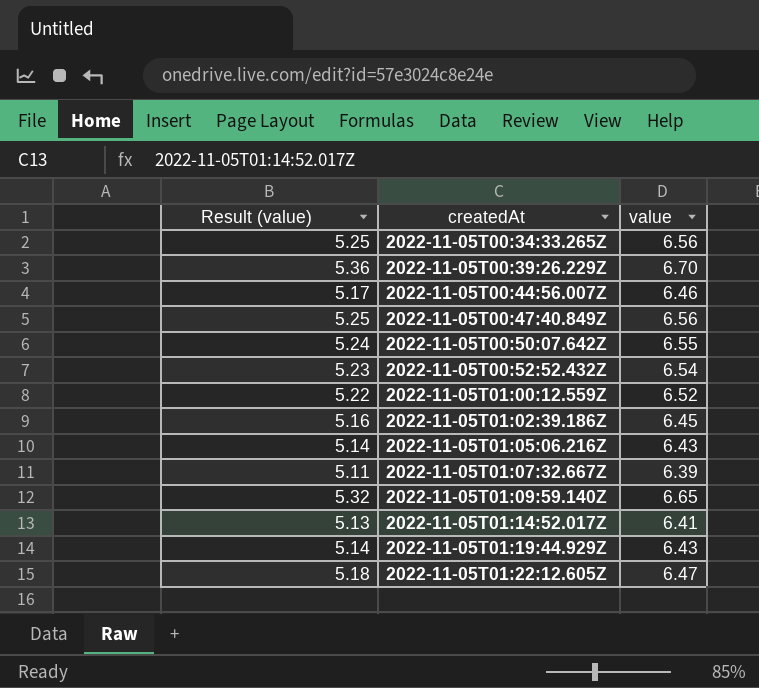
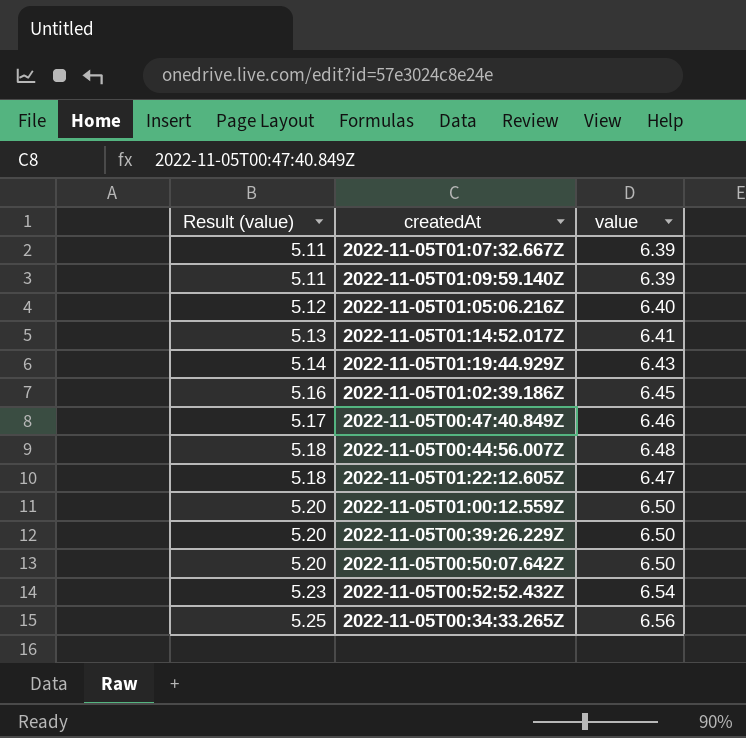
row order: createdAt ascending -> Result (value) ascending
2022-11-05T01:09:59.140Z | Result (value): 5.32 -> 5.11
2022-11-05T01:09:59.140Z | value: 6.65 -> 6.39
2022-11-05T01:05:06.216Z | Result (value): 5.14 -> 5.12
2022-11-05T01:05:06.216Z | value: 6.43 -> 6.40
2022-11-05T00:47:40.849Z | Result (value): 5.25 -> 5.17
2022-11-05T00:47:40.849Z | value: 6.56 -> 6.46
2022-11-05T00:44:56.007Z | Result (value): 5.17 -> 5.18
2022-11-05T00:44:56.007Z | value: 6.46 -> 6.48
2022-11-05T01:00:12.559Z | Result (value): 5.22 -> 5.20
2022-11-05T01:00:12.559Z | value: 6.52 -> 6.50
2022-11-05T00:39:26.229Z | Result (value): 5.36 -> 5.20
2022-11-05T00:39:26.229Z | value: 6.70 -> 6.50
2022-11-05T00:50:07.642Z | Result (value): 5.24 -> 5.20
2022-11-05T00:50:07.642Z | value: 6.55 -> 6.50

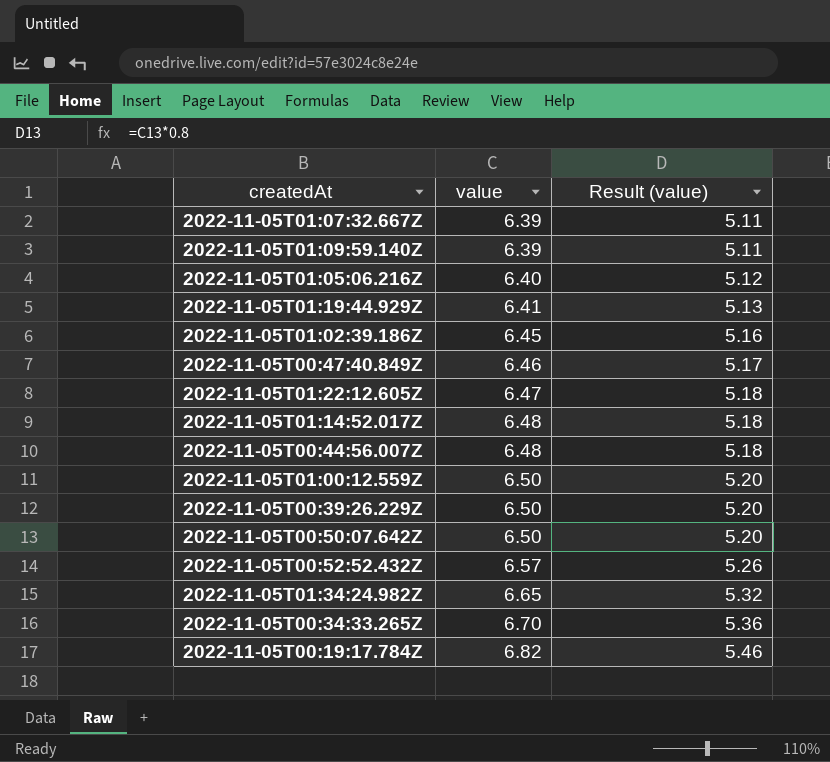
row order: Result (value) ascending -> value ascending
column Result (value) | position: 1 -> 3
2022-11-05T01:19:44.929Z | value: 6.43 -> 6.41
2022-11-05T01:19:44.929Z | Result (value): 5.14 -> 5.13
2022-11-05T01:14:52.017Z | value: 6.41 -> 6.48
2022-11-05T01:14:52.017Z | Result (value): 5.13 -> 5.18
2022-11-05T00:52:52.432Z | value: 6.54 -> 6.57
2022-11-05T00:52:52.432Z | Result (value): 5.23 -> 5.26
row 2022-11-05T01:34:24.982Z: none -> 6.65 | 5.32
2022-11-05T00:34:33.265Z | value: 6.56 -> 6.70
2022-11-05T00:34:33.265Z | Result (value): 5.25 -> 5.36
row 2022-11-05T00:19:17.784Z: none -> 6.82 | 5.46

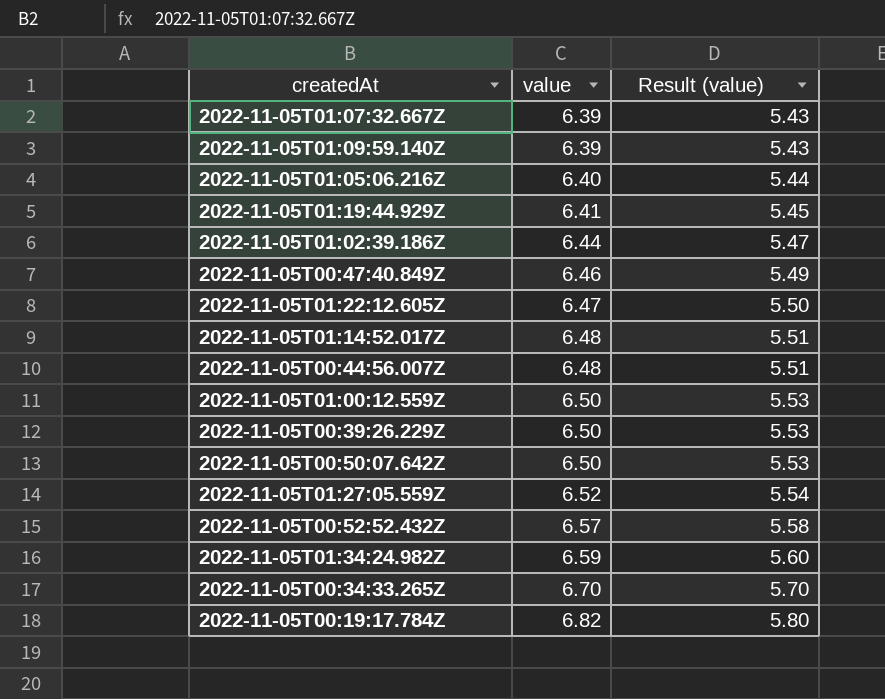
column Result (value) | formula: [value] * 0.8 -> [value] * 0.85
2022-11-05T01:02:39.186Z | value: 6.45 -> 6.44
row 2022-11-05T01:27:05.559Z: none -> 6.52 | 5.54
2022-11-05T01:34:24.982Z | value: 6.65 -> 6.59

